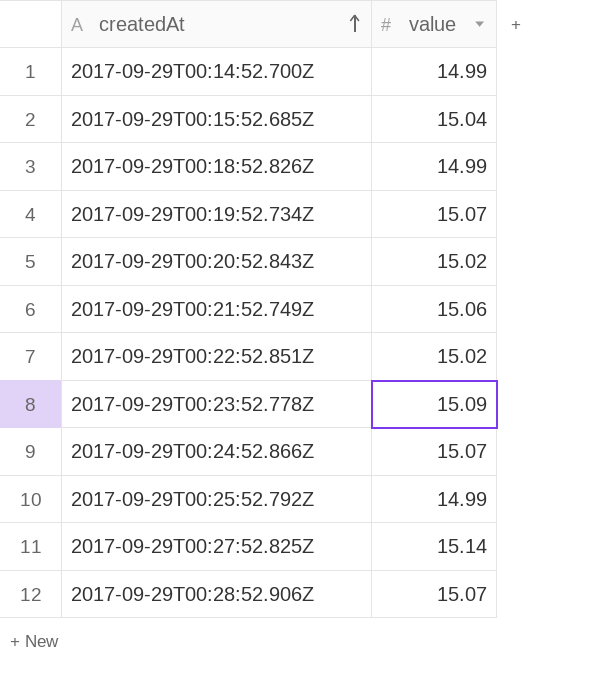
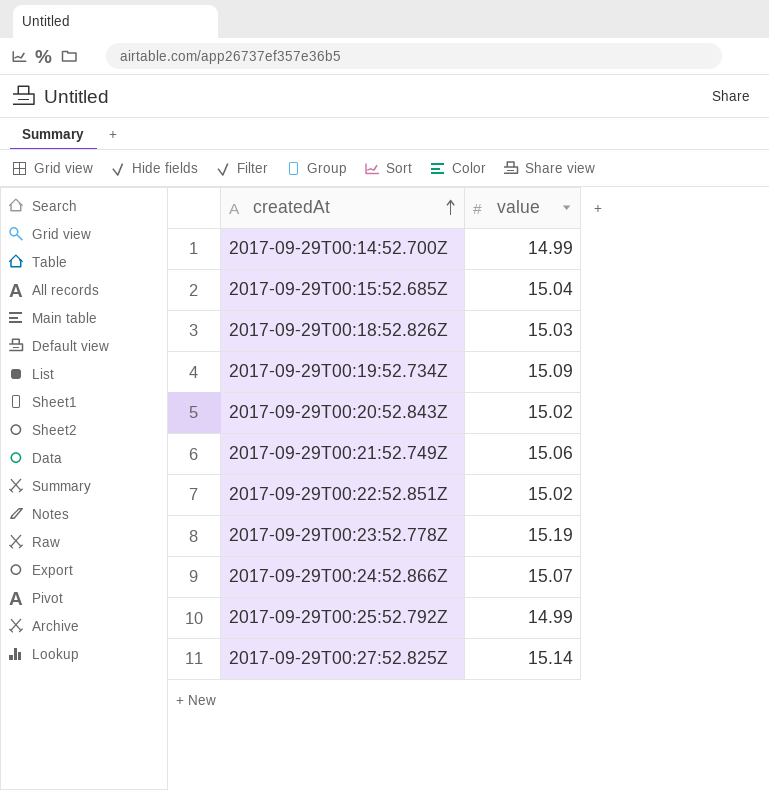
row 2017-09-29T00:28:52.906Z: 15.07 -> none
2017-09-29T00:18:52.826Z | value: 14.99 -> 15.03
2017-09-29T00:19:52.734Z | value: 15.07 -> 15.09
2017-09-29T00:23:52.778Z | value: 15.09 -> 15.19

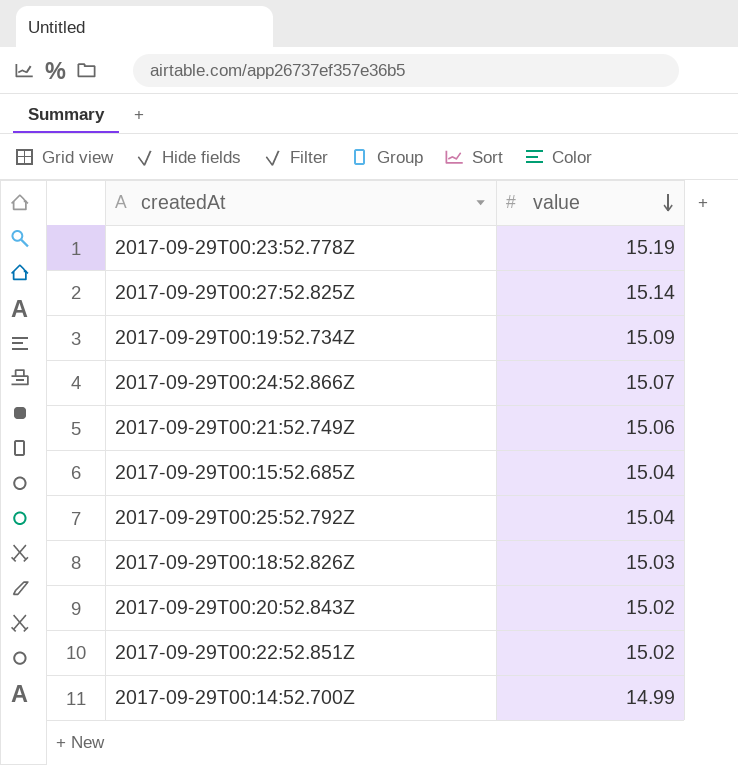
row order: createdAt ascending -> value descending
2017-09-29T00:25:52.792Z | value: 14.99 -> 15.04

